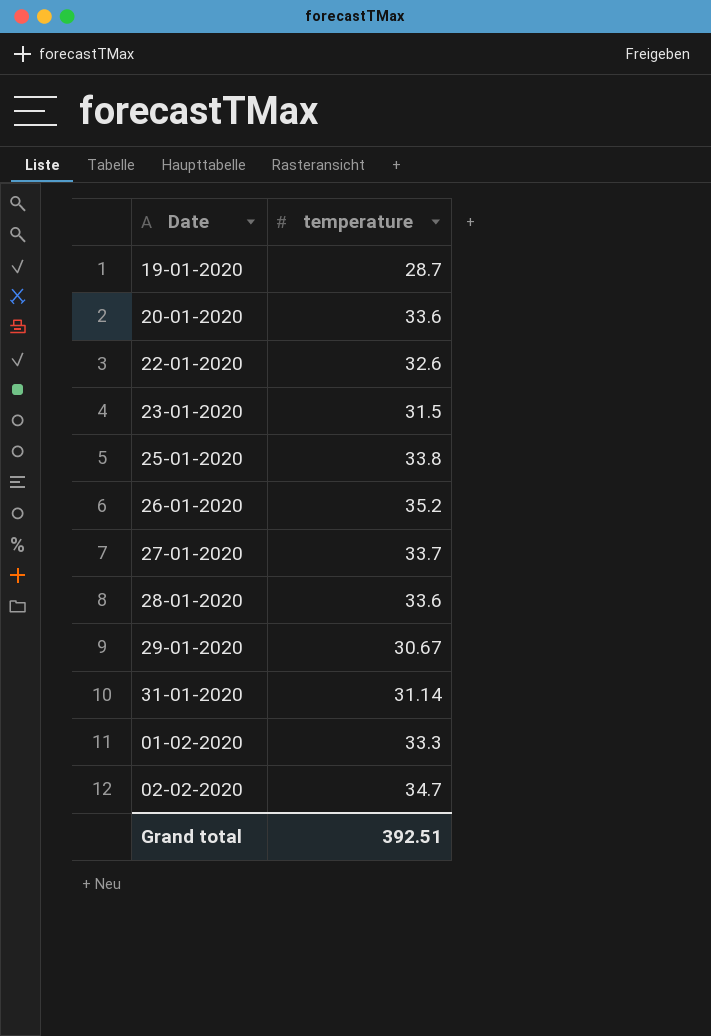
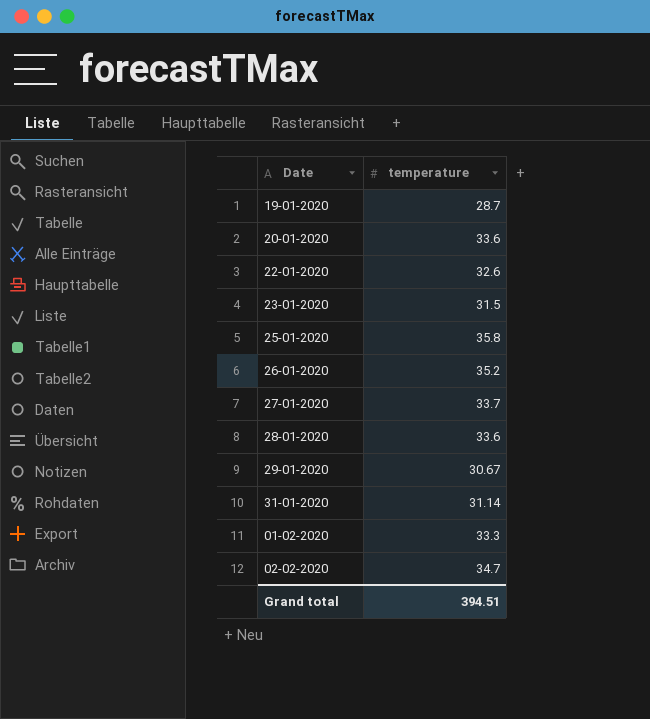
25-01-2020 | temperature: 33.8 -> 35.8
Grand total | temperature: 392.51 -> 394.51

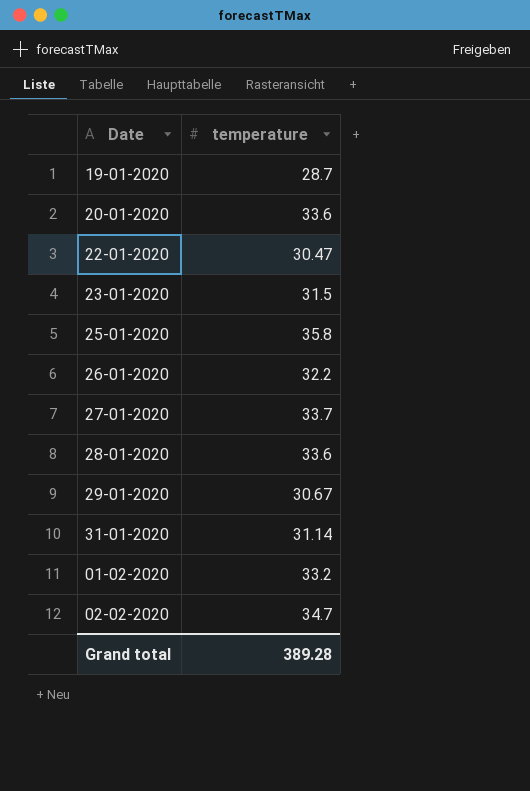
22-01-2020 | temperature: 32.6 -> 30.47
26-01-2020 | temperature: 35.2 -> 32.2
01-02-2020 | temperature: 33.3 -> 33.2
Grand total | temperature: 394.51 -> 389.28

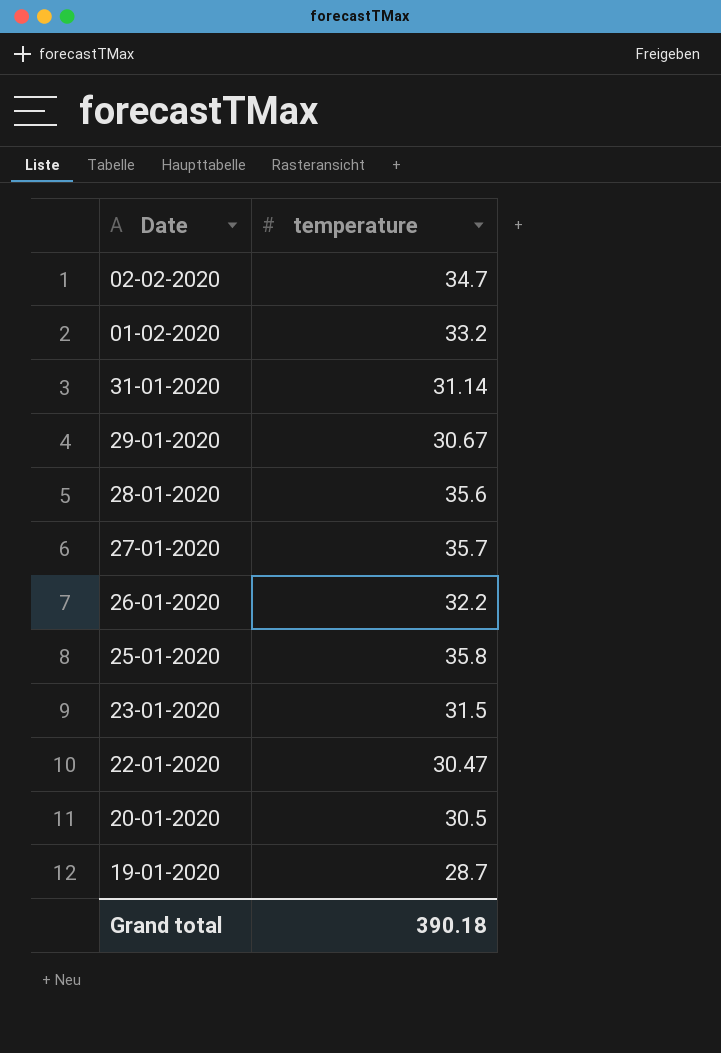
row order: Date ascending -> Date descending
28-01-2020 | temperature: 33.6 -> 35.6
27-01-2020 | temperature: 33.7 -> 35.7
20-01-2020 | temperature: 33.6 -> 30.5
Grand total | temperature: 389.28 -> 390.18

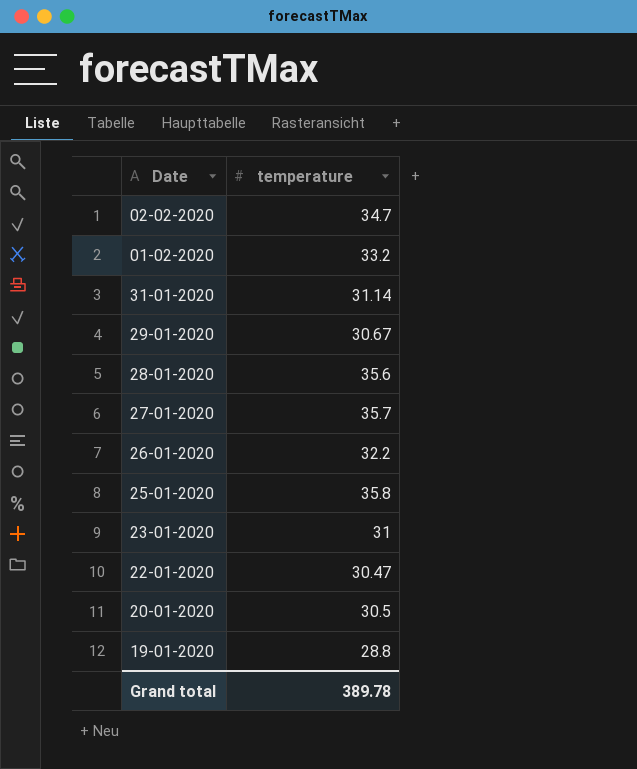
23-01-2020 | temperature: 31.5 -> 31
19-01-2020 | temperature: 28.7 -> 28.8
Grand total | temperature: 390.18 -> 389.78

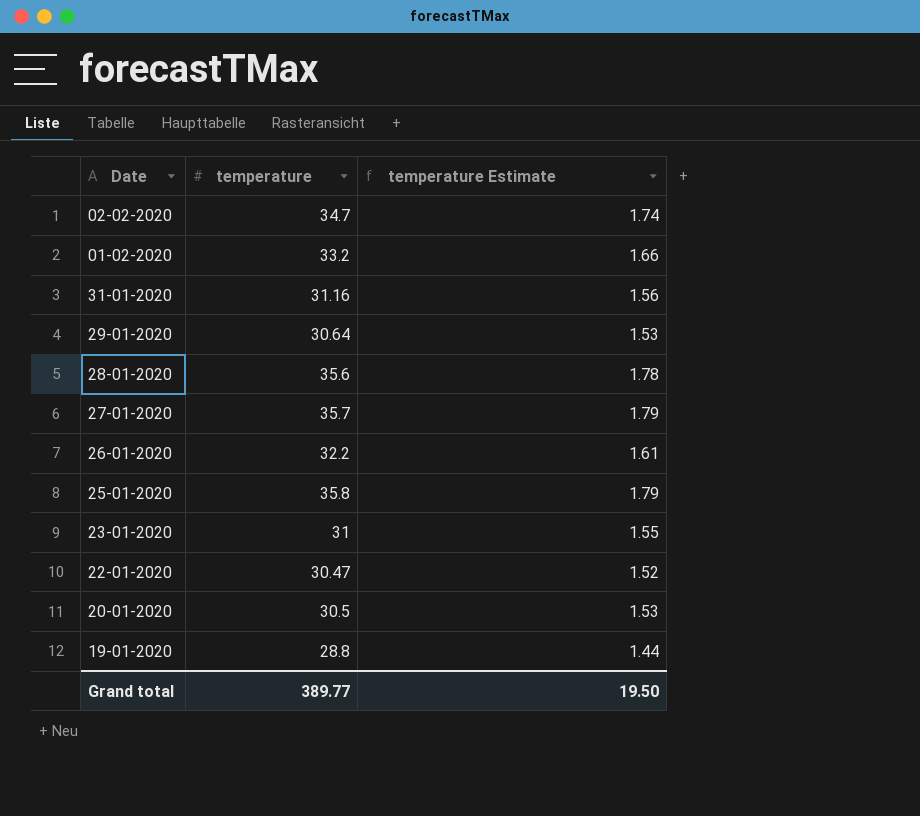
column temperature Estimate | formula: none -> [temperature] * 0.05
31-01-2020 | temperature: 31.14 -> 31.16
29-01-2020 | temperature: 30.67 -> 30.64
Grand total | temperature: 389.78 -> 389.77

